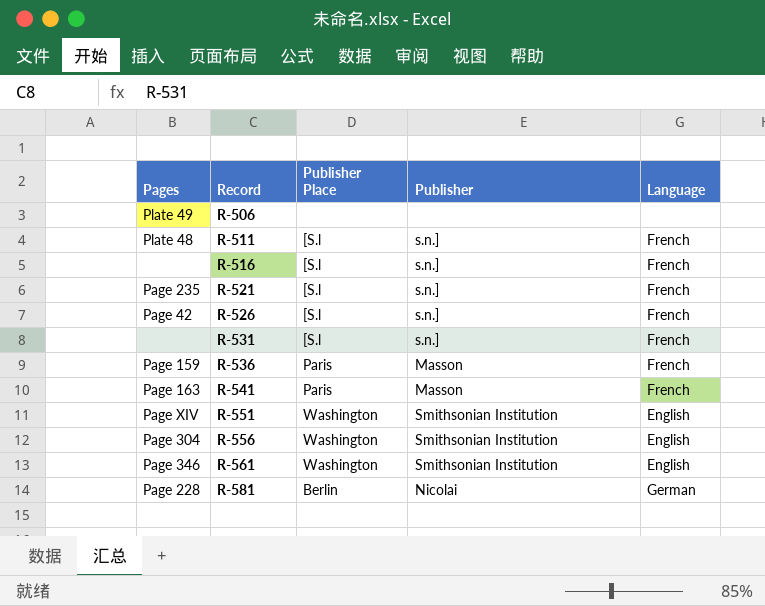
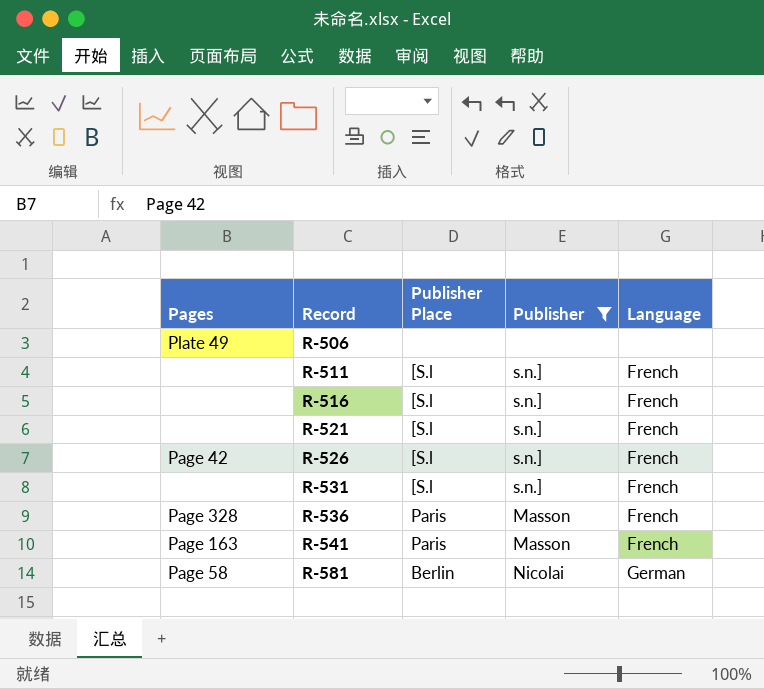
filter: none -> Publisher != Smithsonian Institution
R-511 | Pages: Plate 48 -> none
R-521 | Pages: Page 235 -> none
R-536 | Pages: Page 159 -> Page 328
R-581 | Pages: Page 228 -> Page 58

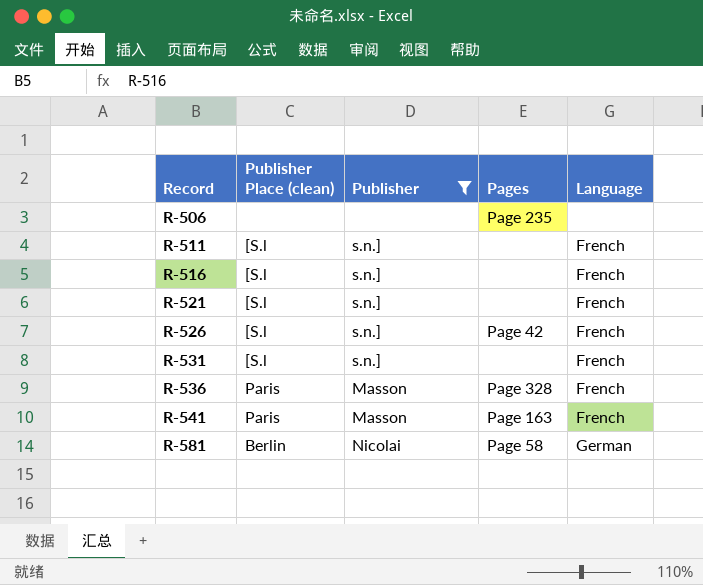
column name: Publisher Place -> Publisher Place (clean)
column Pages | position: 1 -> 4
R-506 | Pages: Plate 49 -> Page 235

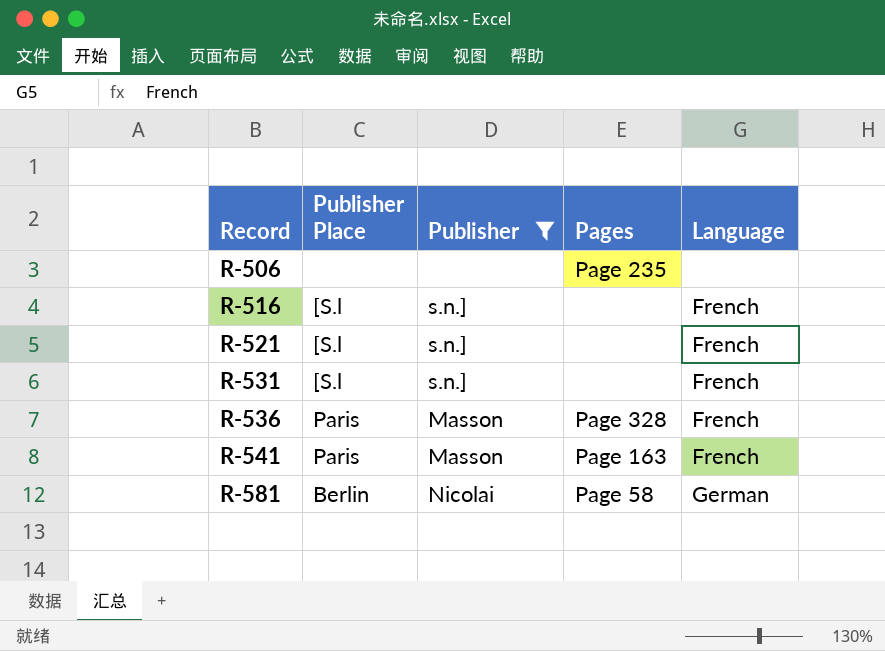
column name: Publisher Place (clean) -> Publisher Place
row R-511: [S.l | s.n.] | none | French -> none
row R-526: [S.l | s.n.] | Page 42 | French -> none

